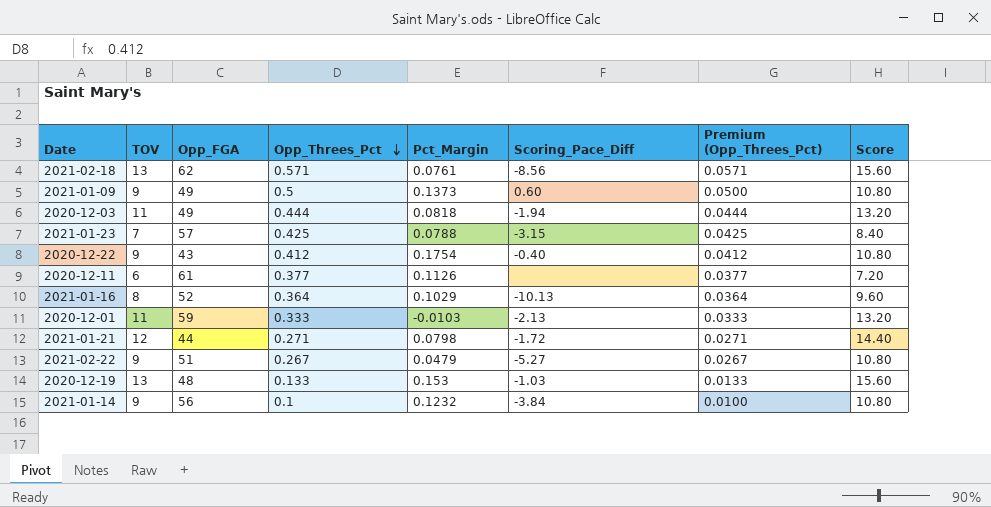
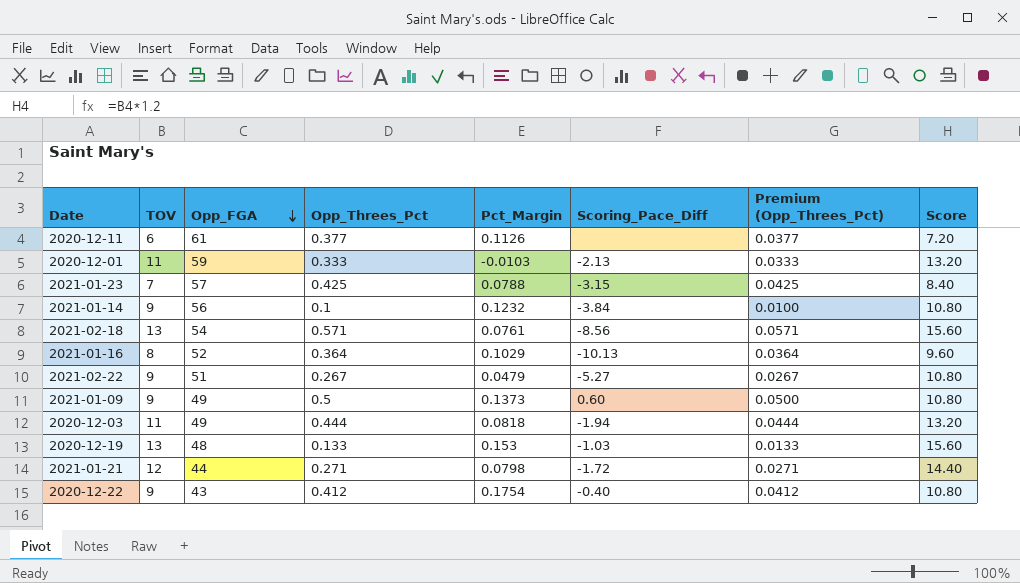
row order: Opp_Threes_Pct descending -> Opp_FGA descending
2021-02-18 | Opp_FGA: 62 -> 54

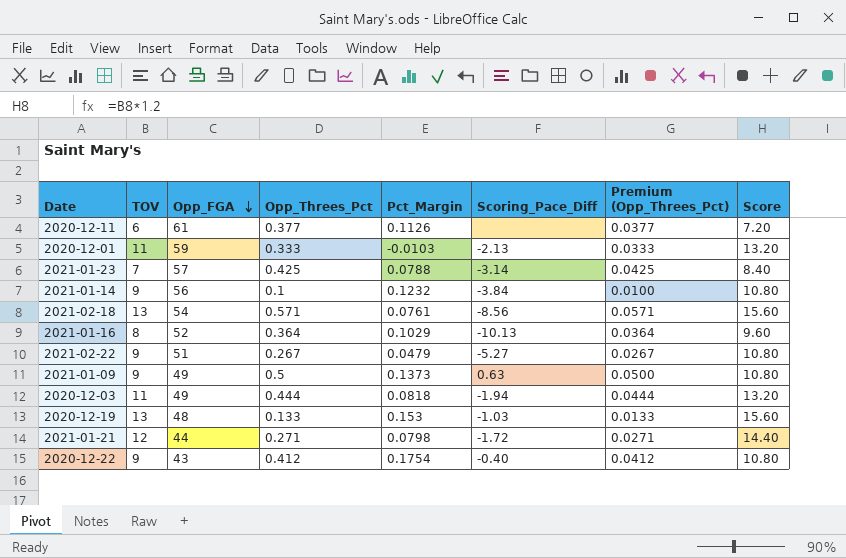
2021-01-23 | Scoring_Pace_Diff: -3.15 -> -3.14
2021-01-09 | Scoring_Pace_Diff: 0.60 -> 0.63

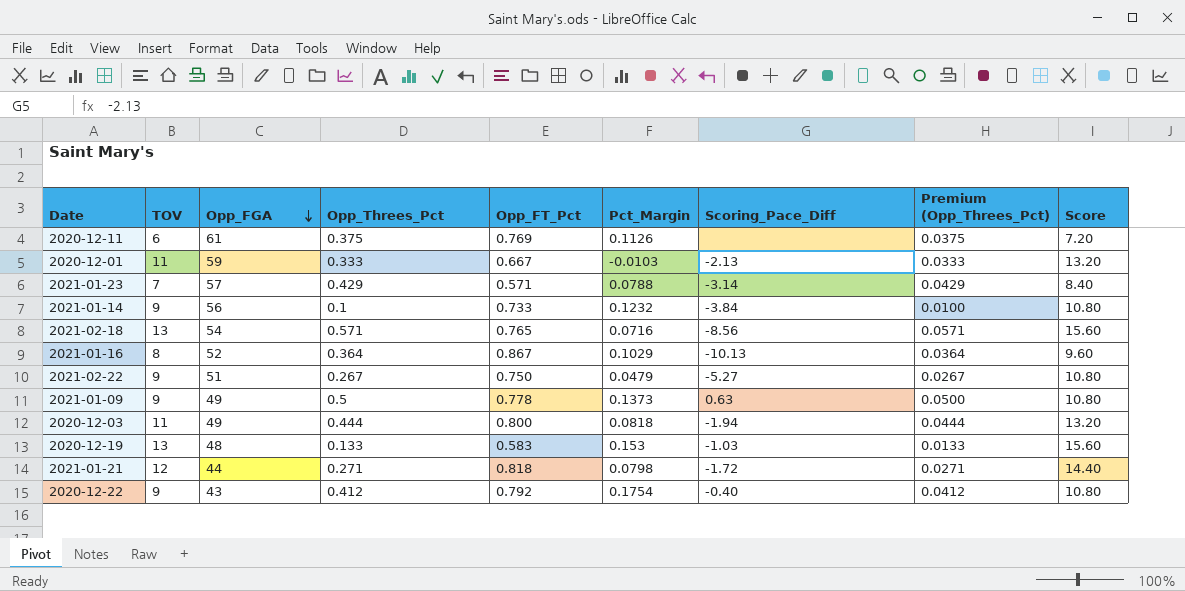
column Opp_FT_Pct | position: none -> 5
2020-12-11 | Opp_Threes_Pct: 0.377 -> 0.375
2020-12-11 | Premium (Opp_Threes_Pct): 0.0377 -> 0.0375
2021-01-23 | Opp_Threes_Pct: 0.425 -> 0.429
2021-01-23 | Premium (Opp_Threes_Pct): 0.0425 -> 0.0429
2021-02-18 | Pct_Margin: 0.0761 -> 0.0716

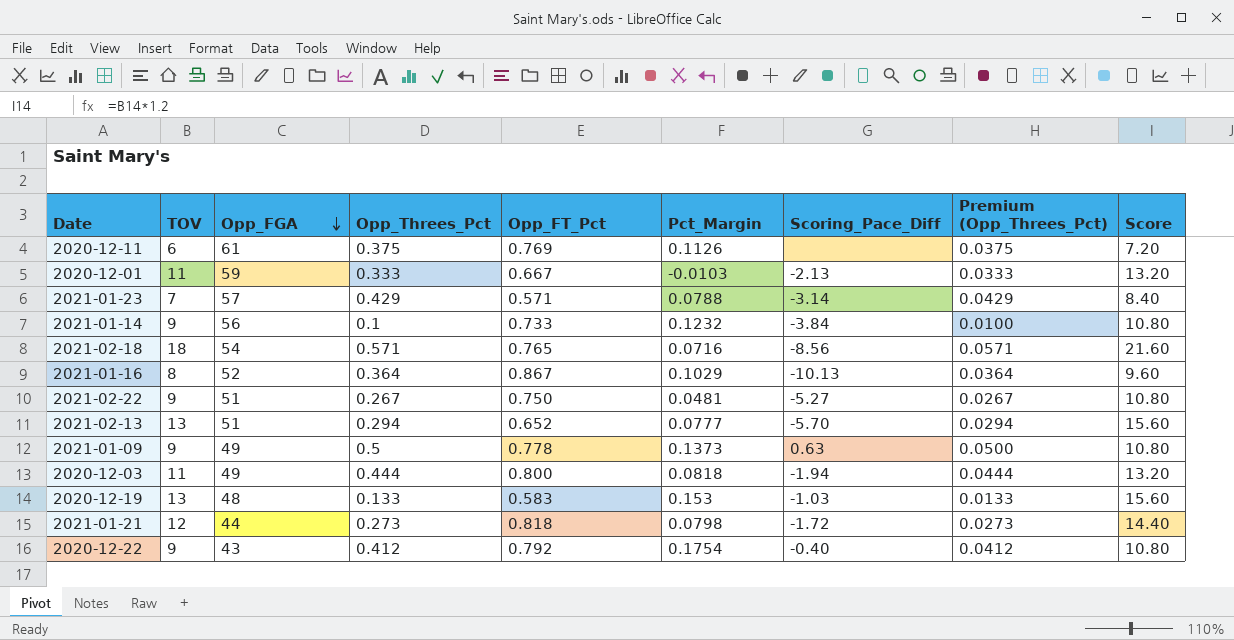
2021-02-18 | TOV: 13 -> 18
2021-02-18 | Score: 15.60 -> 21.60
2021-02-22 | Pct_Margin: 0.0479 -> 0.0481
row 2021-02-13: none -> 13 | 51 | 0.294 | 0.652 | 0.0777 | -5.70 | 0.0294 | 15.60
2021-01-21 | Opp_Threes_Pct: 0.271 -> 0.273
2021-01-21 | Premium (Opp_Threes_Pct): 0.0271 -> 0.0273

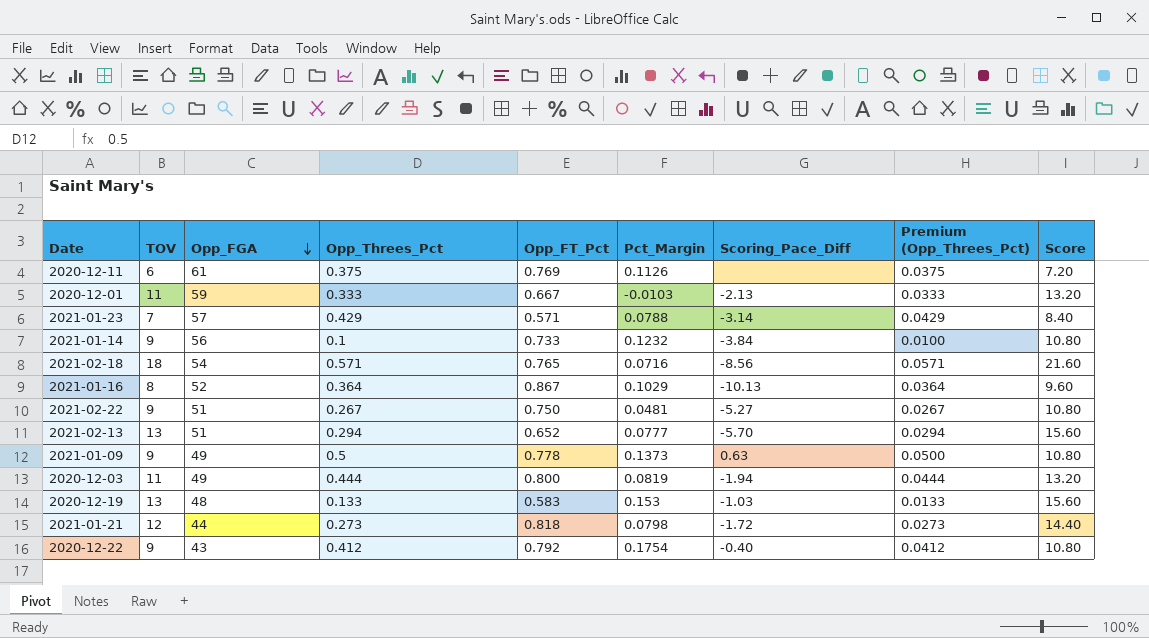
2020-12-03 | Pct_Margin: 0.0818 -> 0.0819

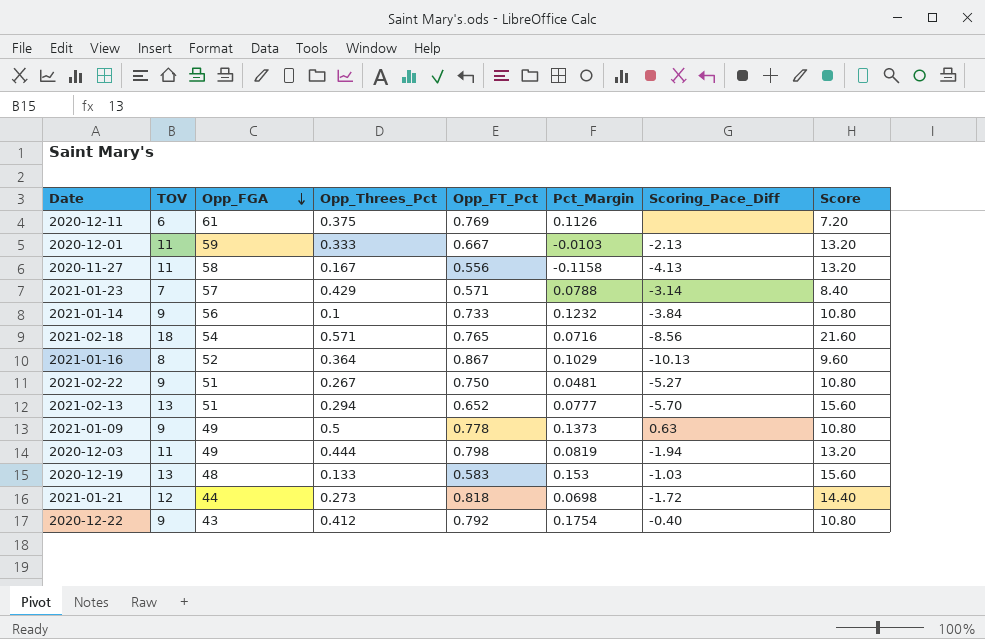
column Premium (Opp_Threes_Pct) | formula: [Opp_Threes_Pct] * 0.1 -> none
row 2020-11-27: none -> 11 | 58 | 0.167 | 0.556 | -0.1158 | -4.13 | 13.20
2020-12-03 | Opp_FT_Pct: 0.800 -> 0.798
2021-01-21 | Pct_Margin: 0.0798 -> 0.0698

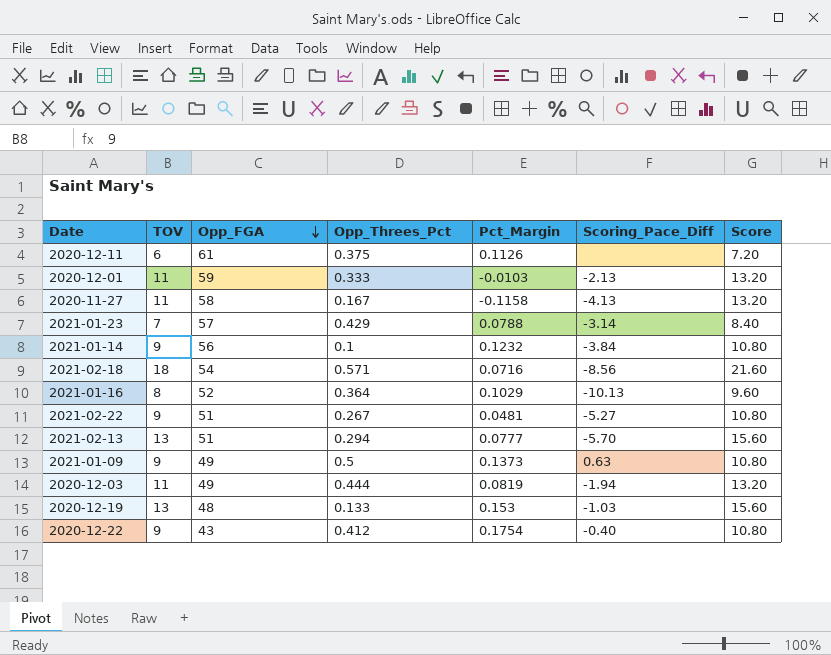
column Opp_FT_Pct | position: 5 -> none
row 2021-01-21: 12 | 44 | 0.273 | 0.818 | 0.0698 | -1.72 | 14.40 -> none

